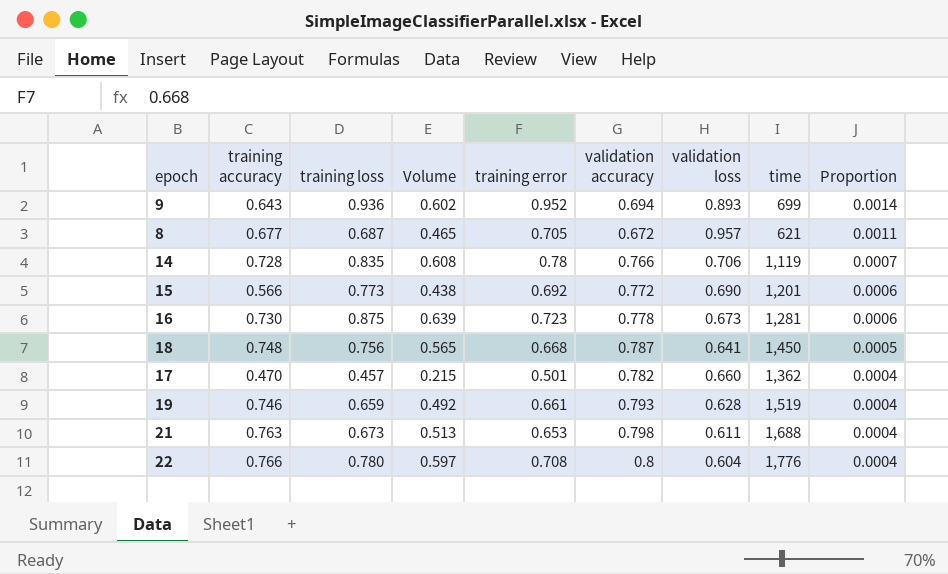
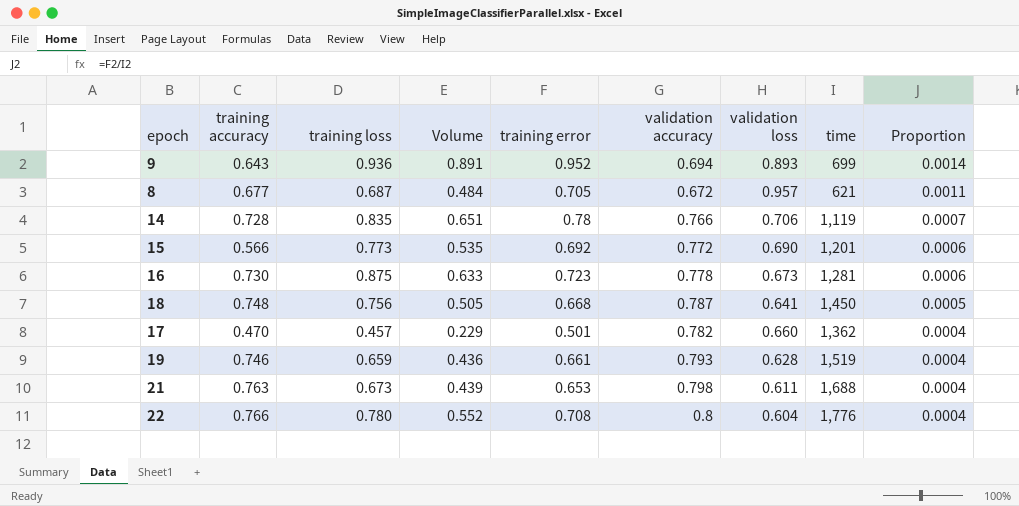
column Volume | formula: [training accuracy] * [training loss] -> [training loss] * [training error]

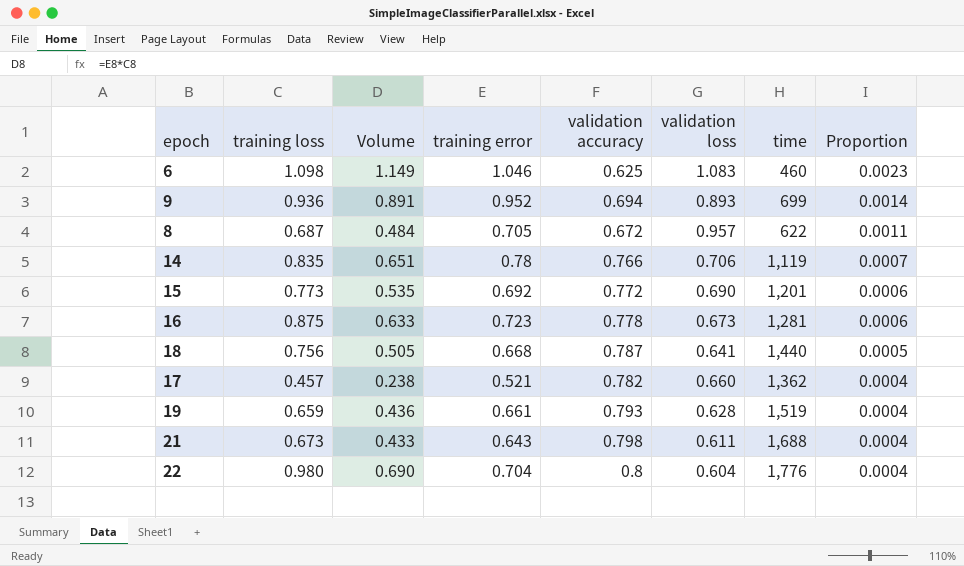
column training accuracy | position: 2 -> none
row 6: none -> 1.098 | 1.149 | 1.046 | 0.625 | 1.083 | 460 | 0.0023
8 | time: 621 -> 622
18 | time: 1,450 -> 1,440
17 | Volume: 0.229 -> 0.238
17 | training error: 0.501 -> 0.521
21 | Volume: 0.439 -> 0.433
21 | training error: 0.653 -> 0.643
22 | training loss: 0.780 -> 0.980
22 | Volume: 0.552 -> 0.690
22 | training error: 0.708 -> 0.704

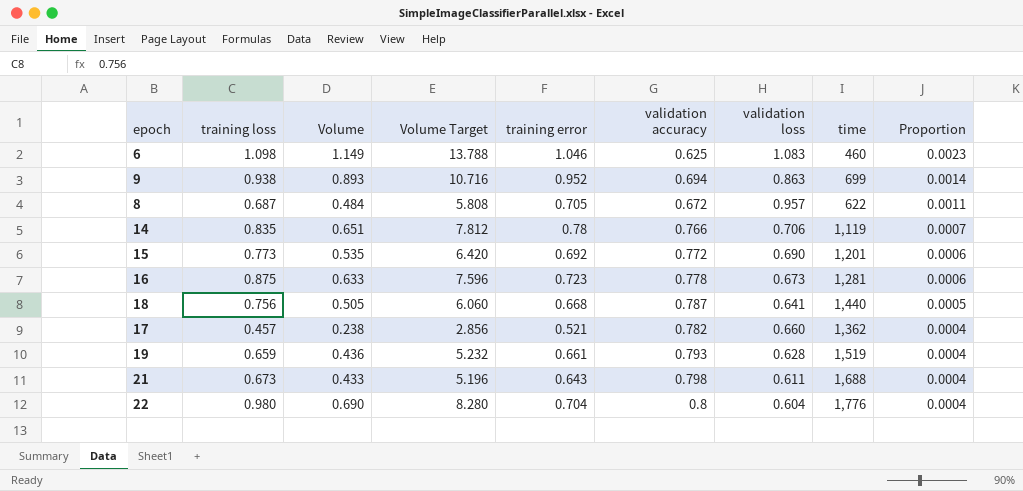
column Volume Target | formula: none -> [Volume] * 12
9 | training loss: 0.936 -> 0.938
9 | Volume: 0.891 -> 0.893
9 | validation loss: 0.893 -> 0.863

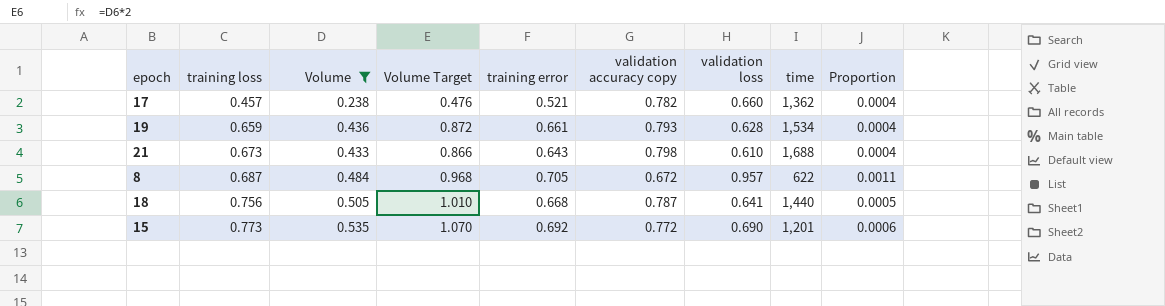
filter: none -> Volume <= 0.535
row order: Proportion descending -> training loss ascending
column Volume Target | formula: [Volume] * 12 -> [Volume] * 2
column name: validation accuracy -> validation accuracy copy
19 | time: 1,519 -> 1,534
21 | validation loss: 0.611 -> 0.610

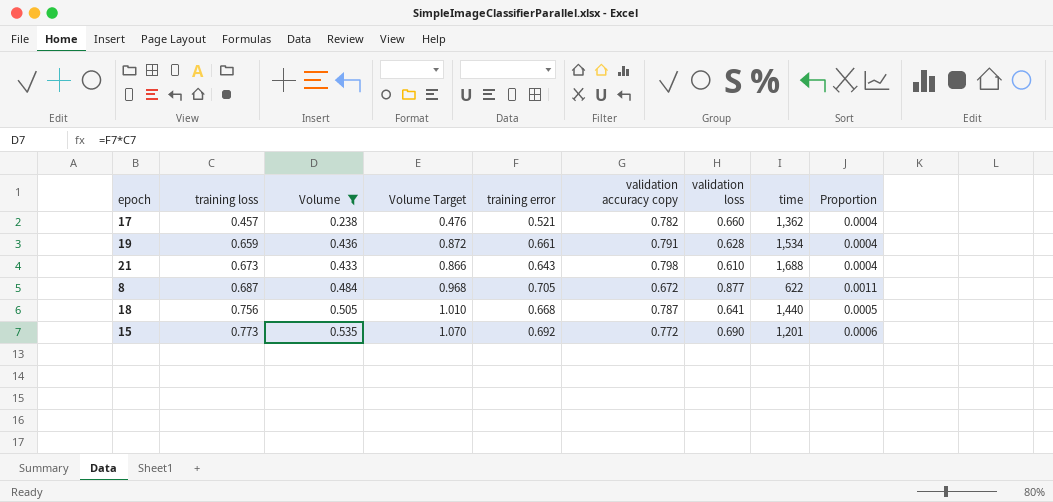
19 | validation accuracy copy: 0.793 -> 0.791
8 | validation loss: 0.957 -> 0.877

